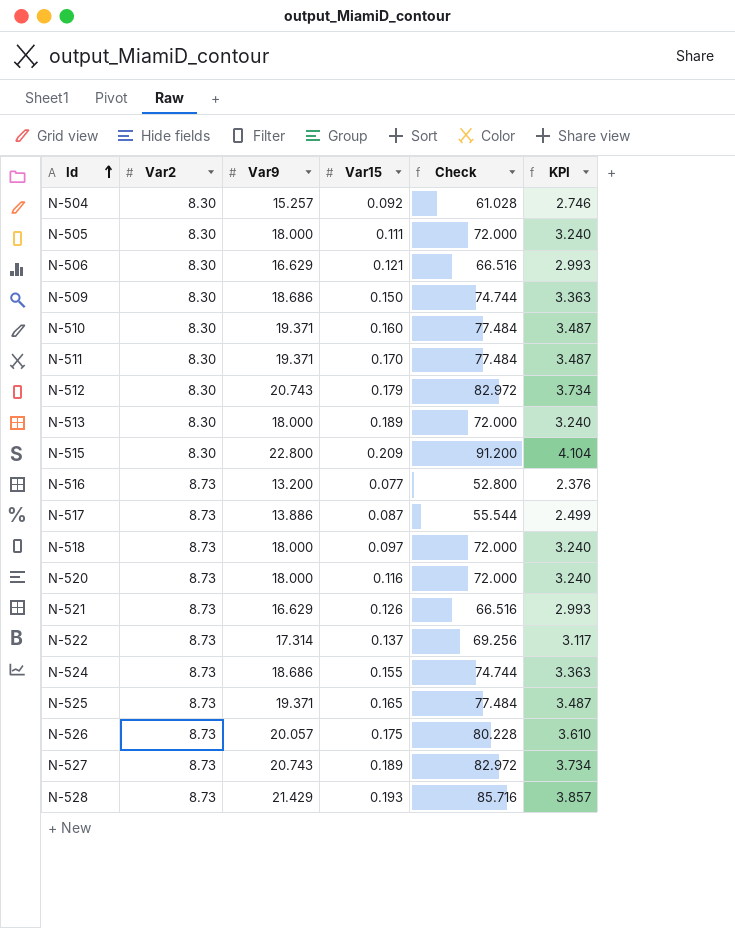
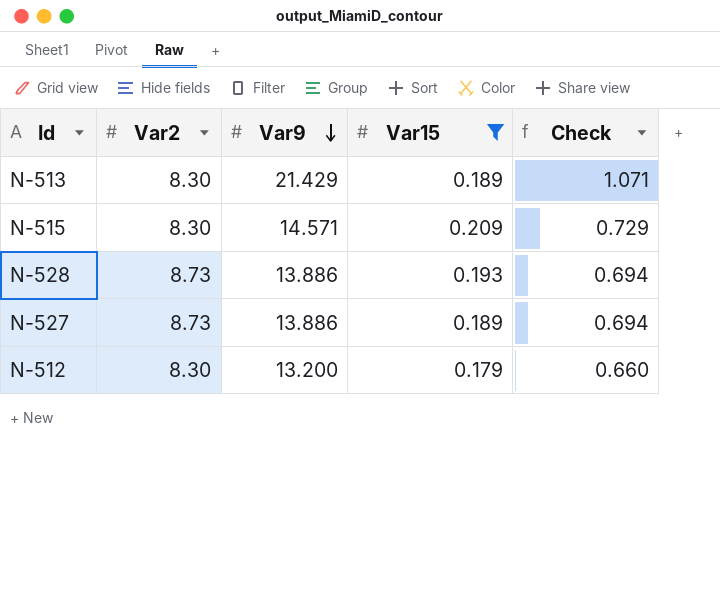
filter: none -> Var15 >= 0.179
row order: Id ascending -> Var9 descending
column KPI | formula: [Var9] * 0.18 -> none
column Check | formula: [Var9] * 4 -> [Var9] * 0.05
N-513 | Var9: 18.000 -> 21.429
N-515 | Var9: 22.800 -> 14.571
N-528 | Var9: 21.429 -> 13.886
N-527 | Var9: 20.743 -> 13.886
N-512 | Var9: 20.743 -> 13.200

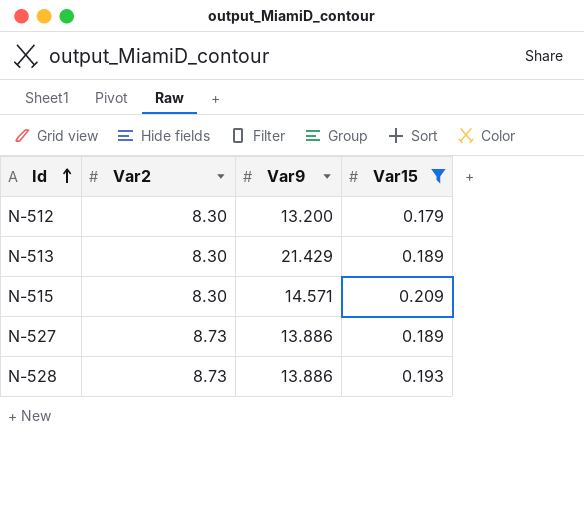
row order: Var9 descending -> Id ascending
column Check | formula: [Var9] * 0.05 -> none

